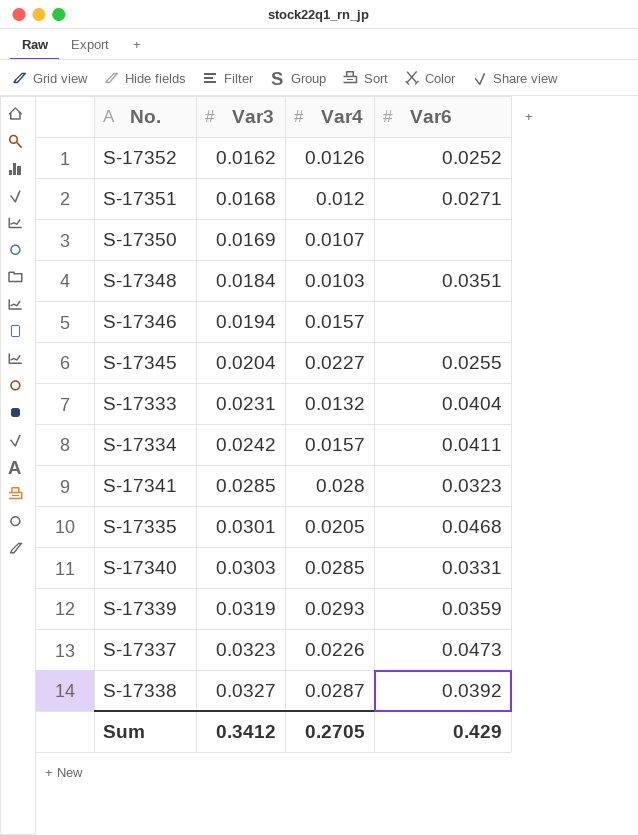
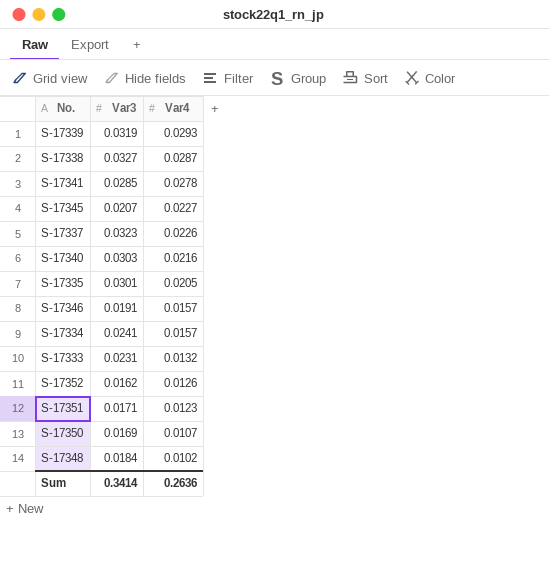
row order: Var3 ascending -> Var4 descending
column Var6 | position: 4 -> none
S-17341 | Var4: 0.028 -> 0.0278
S-17345 | Var3: 0.0204 -> 0.0207
S-17340 | Var4: 0.0285 -> 0.0216
S-17346 | Var3: 0.0194 -> 0.0191
S-17334 | Var3: 0.0242 -> 0.0241
S-17351 | Var3: 0.0168 -> 0.0171
S-17351 | Var4: 0.012 -> 0.0123
S-17348 | Var4: 0.0103 -> 0.0102
Sum | Var3: 0.3412 -> 0.3414
Sum | Var4: 0.2705 -> 0.2636

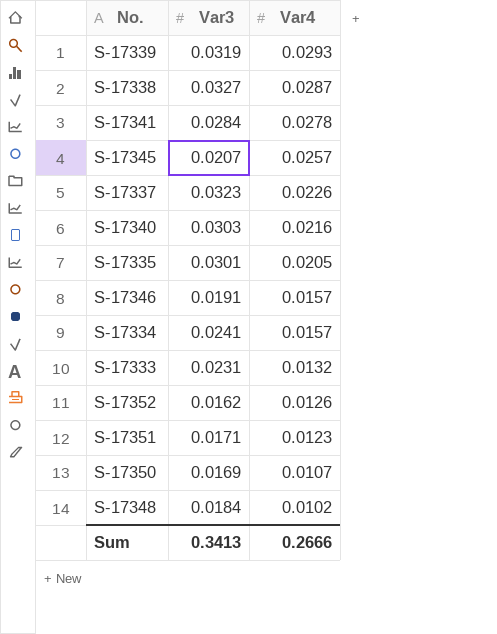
S-17341 | Var3: 0.0285 -> 0.0284
S-17345 | Var4: 0.0227 -> 0.0257
Sum | Var3: 0.3414 -> 0.3413
Sum | Var4: 0.2636 -> 0.2666

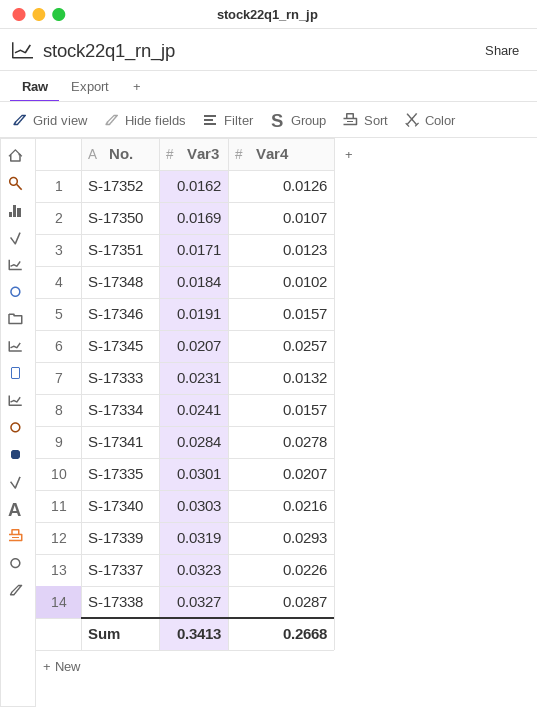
row order: Var4 descending -> Var3 ascending
S-17335 | Var4: 0.0205 -> 0.0207
Sum | Var4: 0.2666 -> 0.2668

